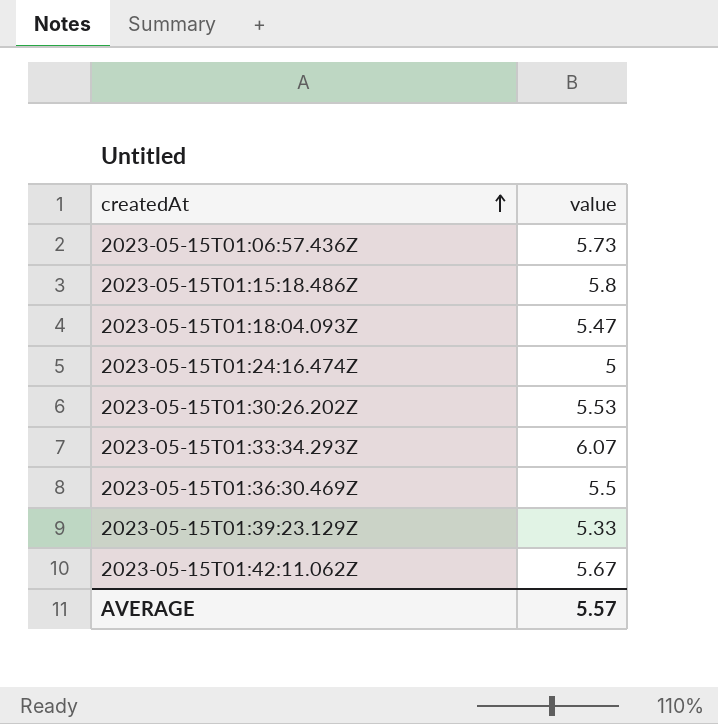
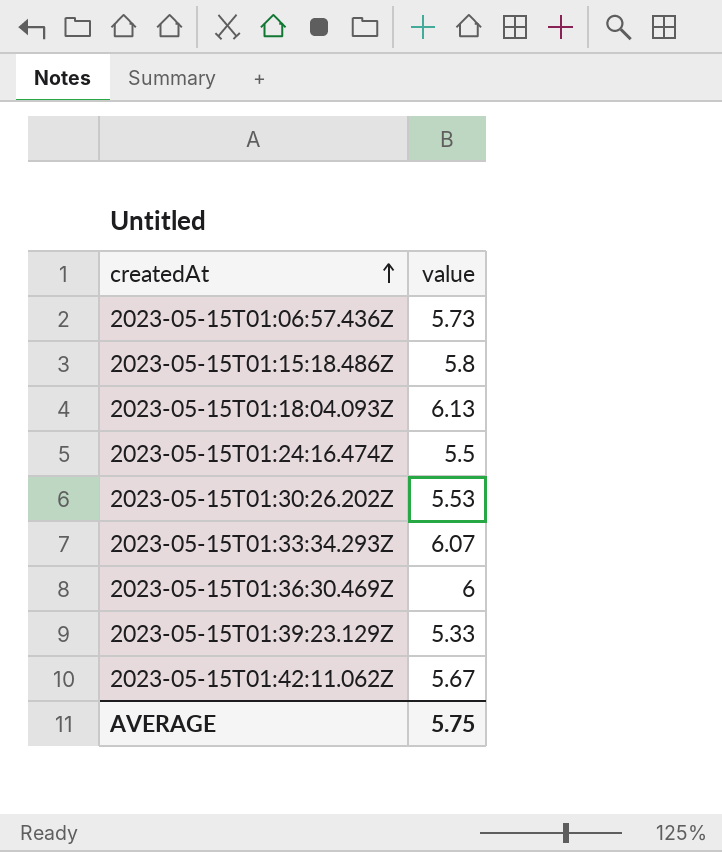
2023-05-15T01:18:04.093Z | value: 5.47 -> 6.13
2023-05-15T01:24:16.474Z | value: 5 -> 5.5
2023-05-15T01:36:30.469Z | value: 5.5 -> 6
AVERAGE | value: 5.57 -> 5.75

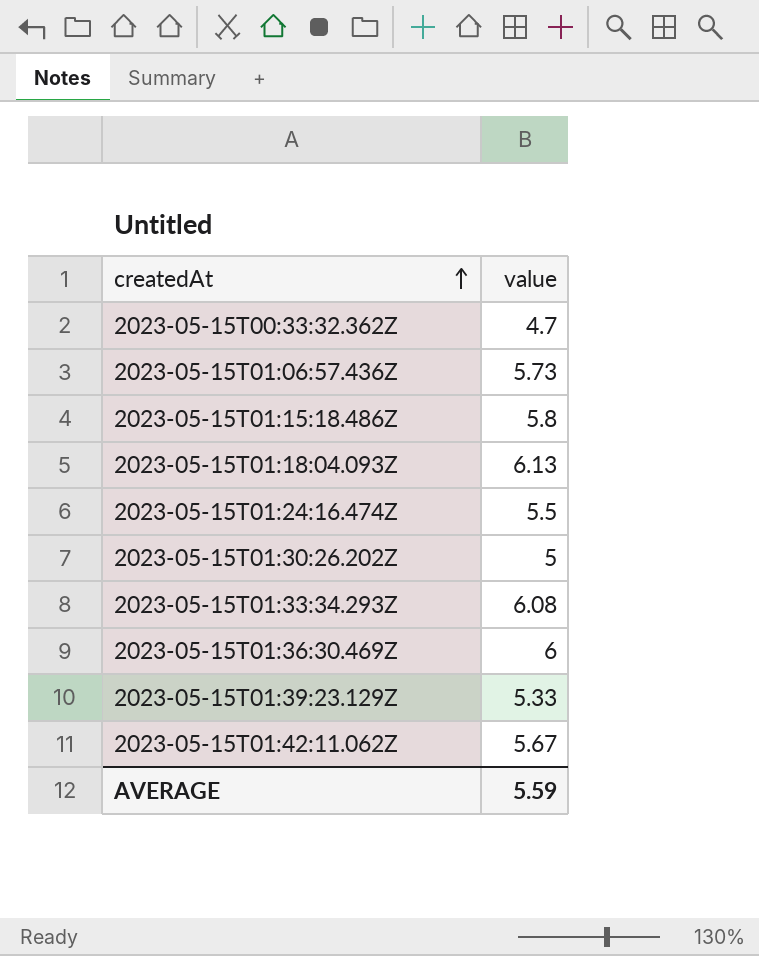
row 2023-05-15T00:33:32.362Z: none -> 4.7
2023-05-15T01:30:26.202Z | value: 5.53 -> 5
2023-05-15T01:33:34.293Z | value: 6.07 -> 6.08
AVERAGE | value: 5.75 -> 5.59

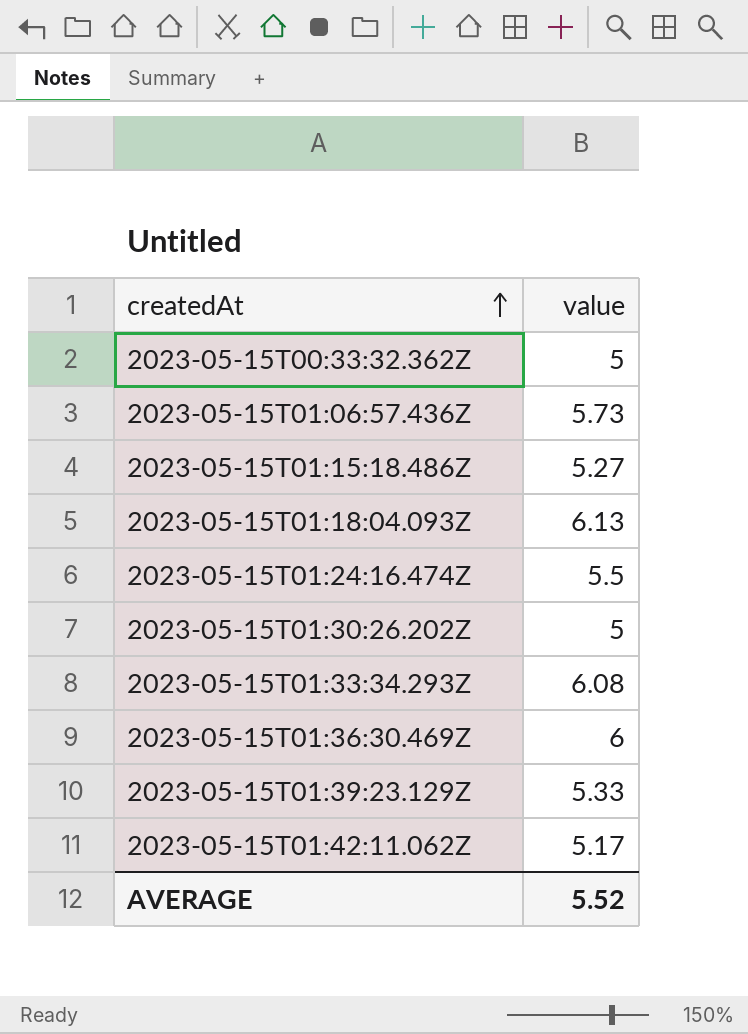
2023-05-15T00:33:32.362Z | value: 4.7 -> 5
2023-05-15T01:15:18.486Z | value: 5.8 -> 5.27
2023-05-15T01:42:11.062Z | value: 5.67 -> 5.17
AVERAGE | value: 5.59 -> 5.52

